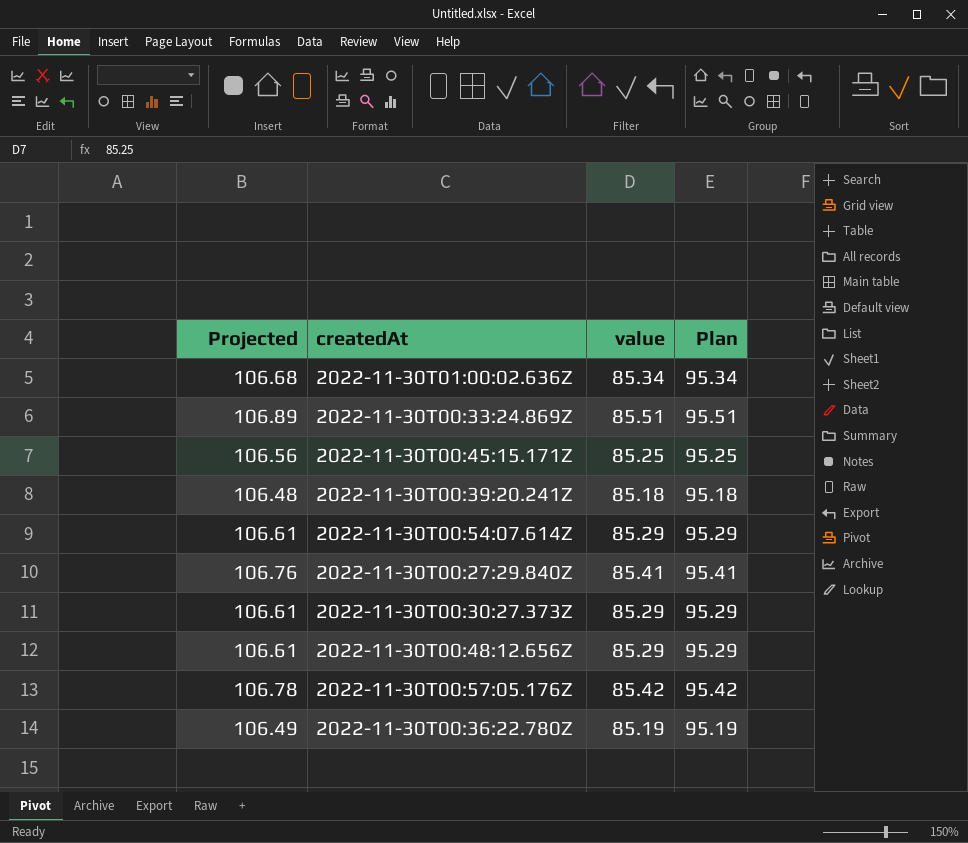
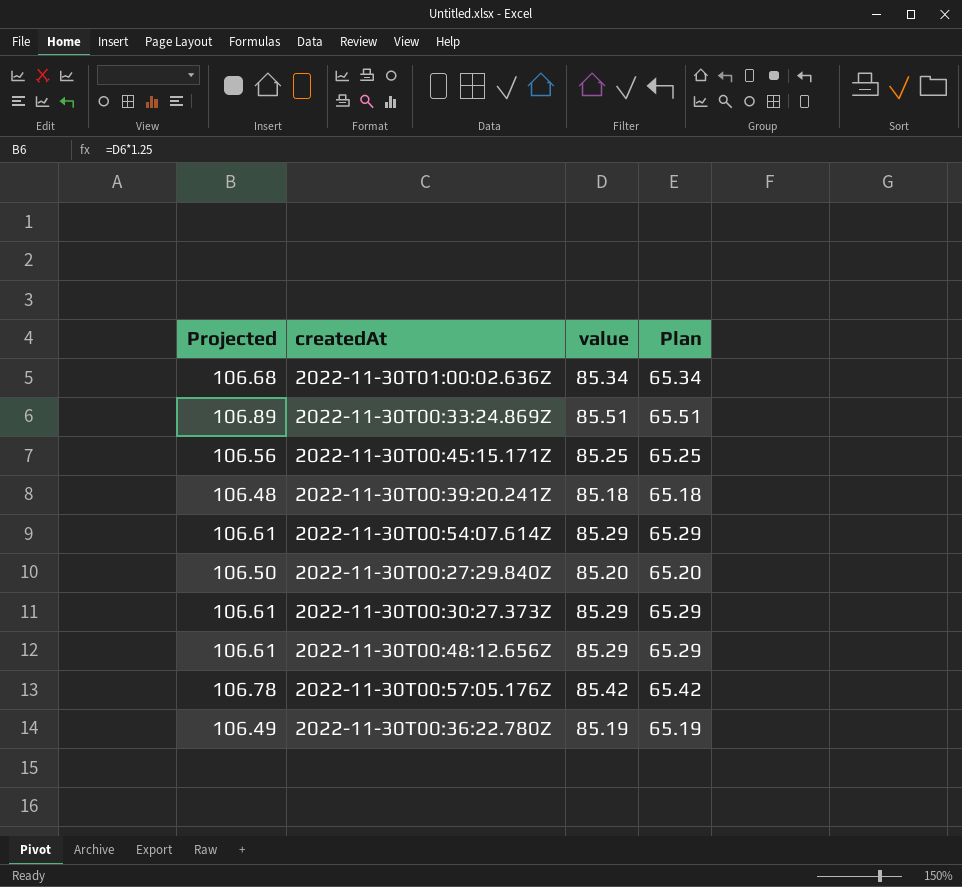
column Plan | formula: [value] + 10 -> [value] - 20
2022-11-30T00:27:29.840Z | Projected: 106.76 -> 106.50
2022-11-30T00:27:29.840Z | value: 85.41 -> 85.20

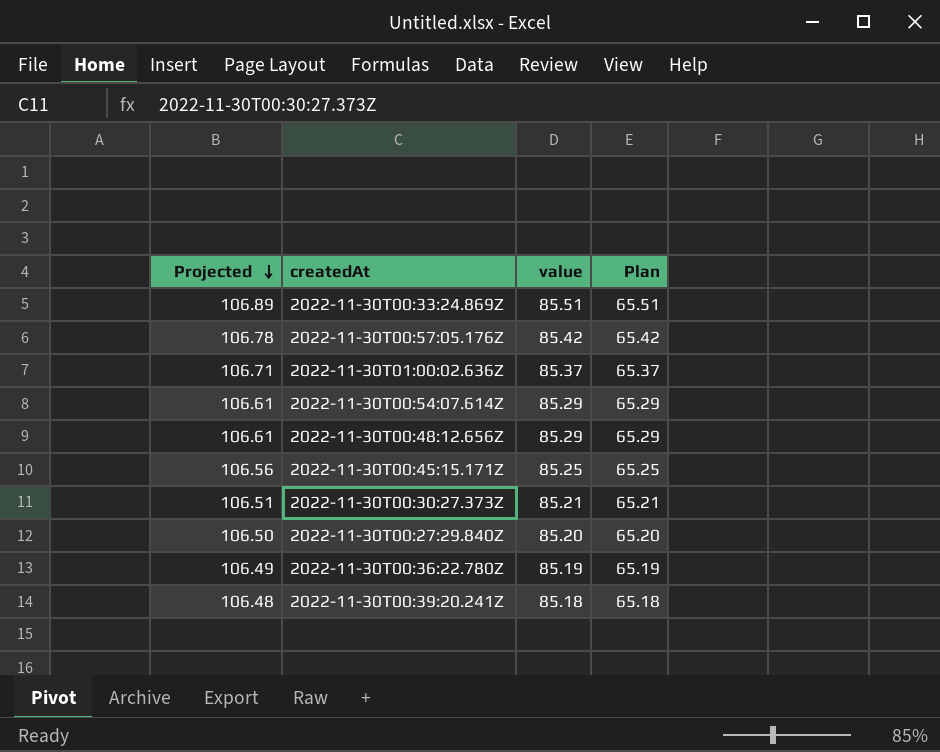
row order: none -> Projected descending
2022-11-30T01:00:02.636Z | Projected: 106.68 -> 106.71
2022-11-30T01:00:02.636Z | value: 85.34 -> 85.37
2022-11-30T01:00:02.636Z | Plan: 65.34 -> 65.37
2022-11-30T00:30:27.373Z | Projected: 106.61 -> 106.51
2022-11-30T00:30:27.373Z | value: 85.29 -> 85.21
2022-11-30T00:30:27.373Z | Plan: 65.29 -> 65.21

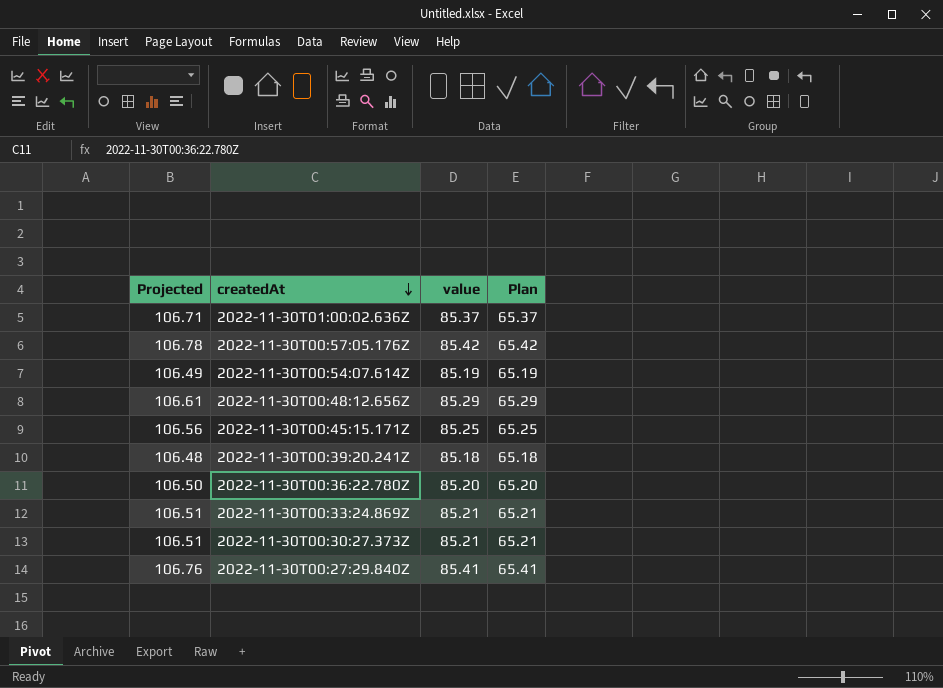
row order: Projected descending -> createdAt descending
2022-11-30T00:54:07.614Z | Projected: 106.61 -> 106.49
2022-11-30T00:54:07.614Z | value: 85.29 -> 85.19
2022-11-30T00:54:07.614Z | Plan: 65.29 -> 65.19
2022-11-30T00:36:22.780Z | Projected: 106.49 -> 106.50
2022-11-30T00:36:22.780Z | value: 85.19 -> 85.20
2022-11-30T00:36:22.780Z | Plan: 65.19 -> 65.20
2022-11-30T00:33:24.869Z | Projected: 106.89 -> 106.51
2022-11-30T00:33:24.869Z | value: 85.51 -> 85.21
2022-11-30T00:33:24.869Z | Plan: 65.51 -> 65.21
2022-11-30T00:27:29.840Z | Projected: 106.50 -> 106.76
2022-11-30T00:27:29.840Z | value: 85.20 -> 85.41
2022-11-30T00:27:29.840Z | Plan: 65.20 -> 65.41

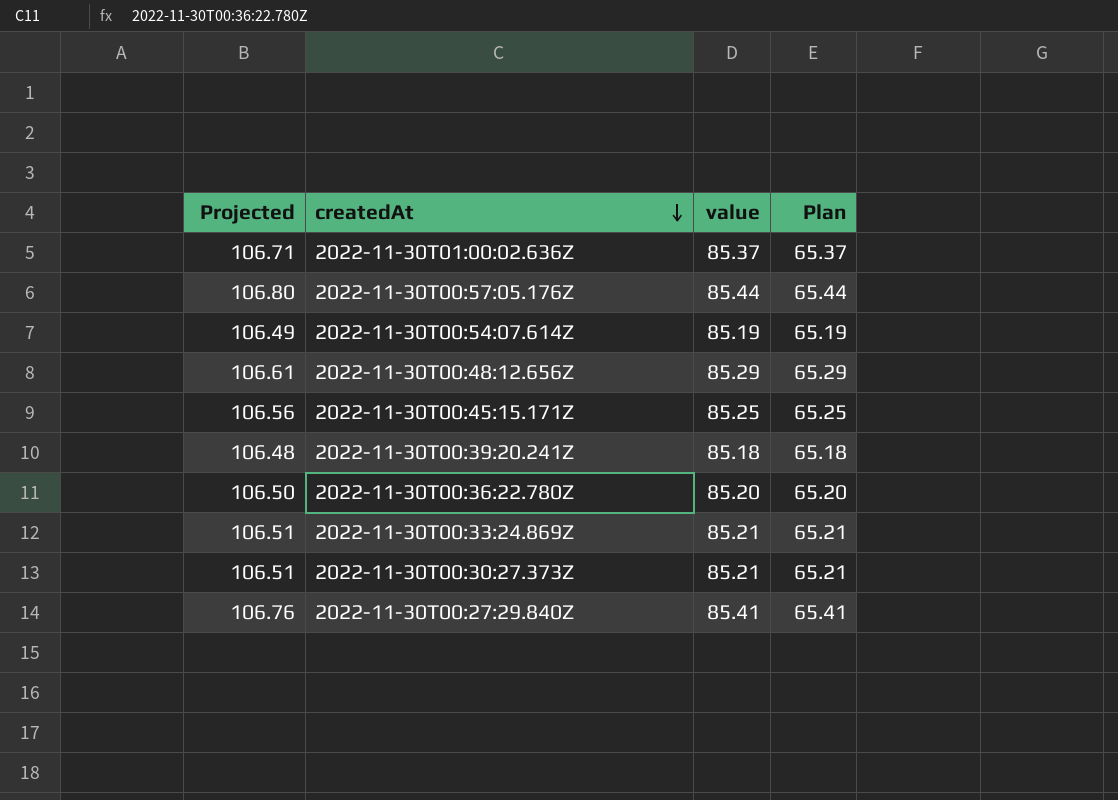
2022-11-30T00:57:05.176Z | Projected: 106.78 -> 106.80
2022-11-30T00:57:05.176Z | value: 85.42 -> 85.44
2022-11-30T00:57:05.176Z | Plan: 65.42 -> 65.44

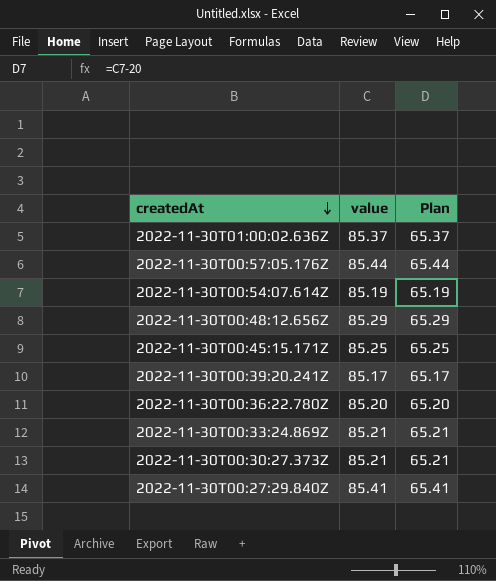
column Projected | formula: [value] * 1.25 -> none
2022-11-30T00:39:20.241Z | value: 85.18 -> 85.17
2022-11-30T00:39:20.241Z | Plan: 65.18 -> 65.17

